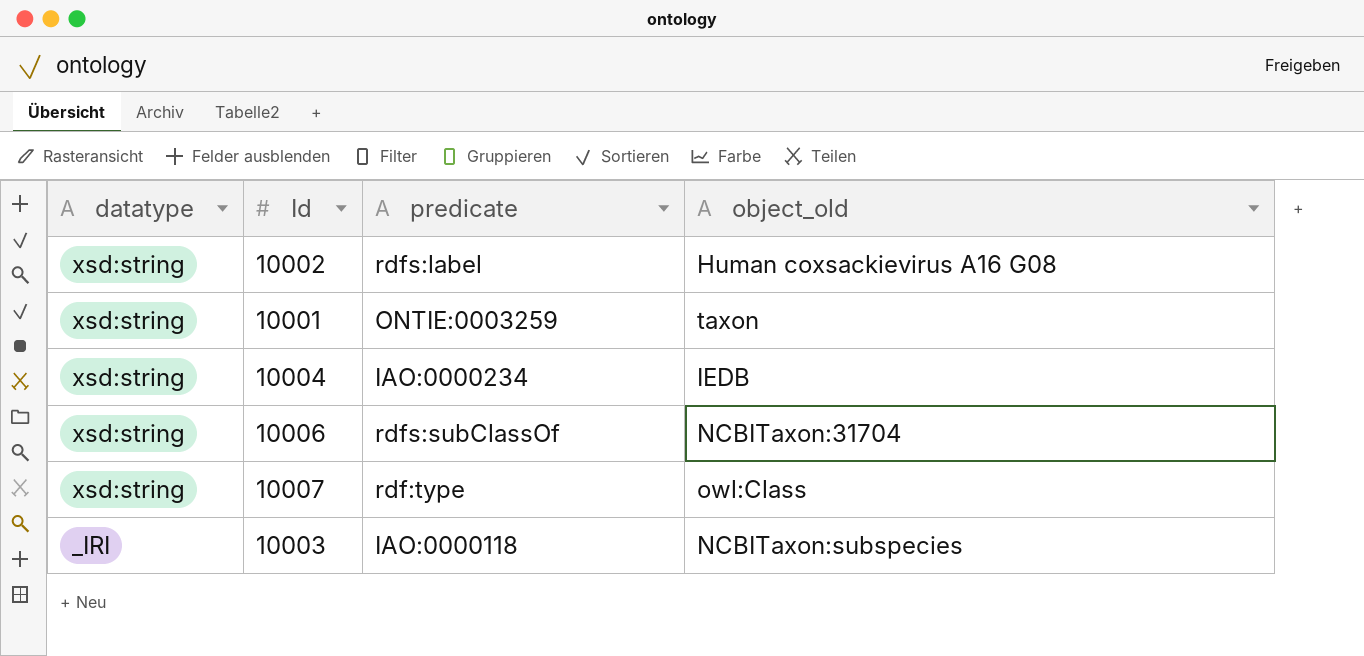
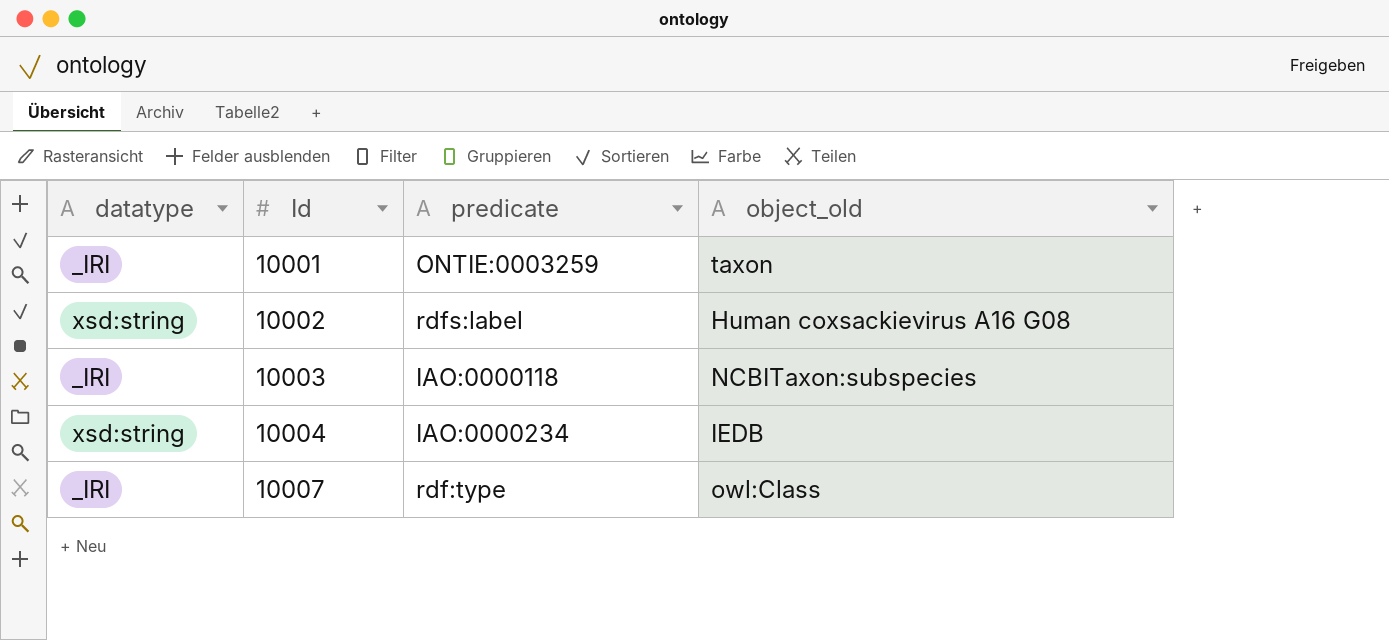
row order: datatype descending -> Id ascending
row 10006: xsd:string | rdfs:subClassOf | NCBITaxon:31704 -> none
10001 | datatype: xsd:string -> _IRI
10007 | datatype: xsd:string -> _IRI

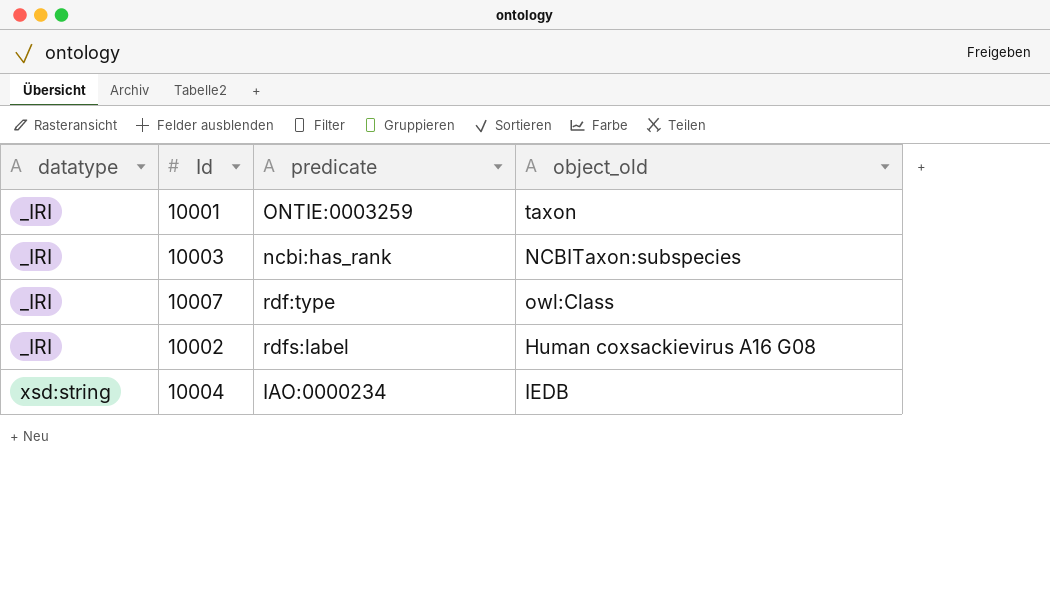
row order: Id ascending -> datatype ascending
10003 | predicate: IAO:0000118 -> ncbi:has_rank
10002 | datatype: xsd:string -> _IRI

